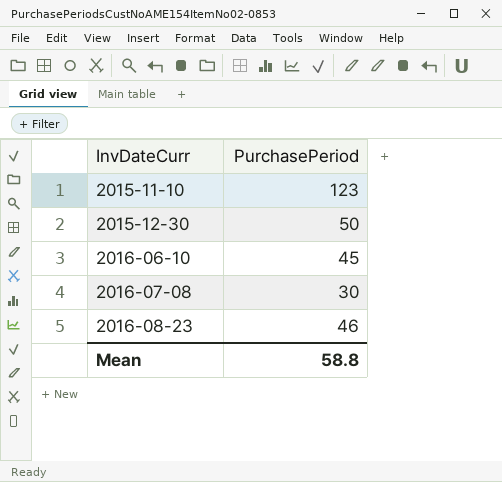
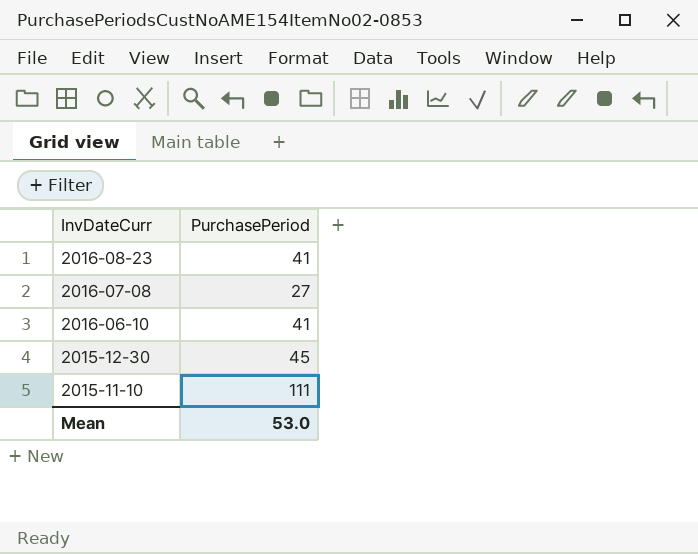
row order: InvDateCurr ascending -> InvDateCurr descending
2016-08-23 | PurchasePeriod: 46 -> 41
2016-07-08 | PurchasePeriod: 30 -> 27
2016-06-10 | PurchasePeriod: 45 -> 41
2015-12-30 | PurchasePeriod: 50 -> 45
2015-11-10 | PurchasePeriod: 123 -> 111
Mean | PurchasePeriod: 58.8 -> 53.0

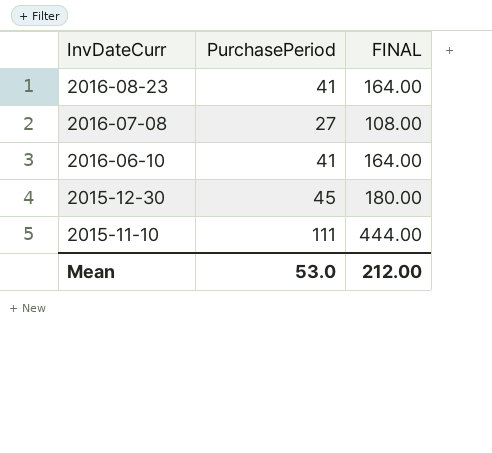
column FINAL | formula: none -> [PurchasePeriod] * 4

